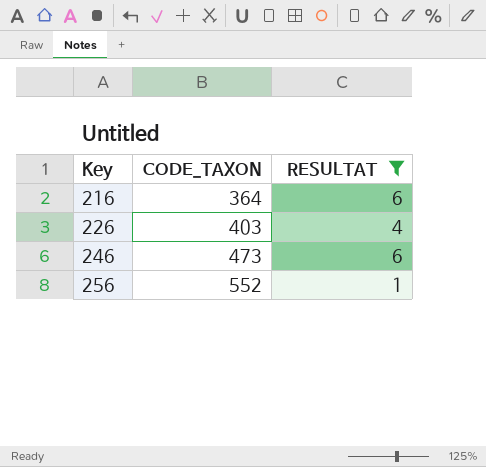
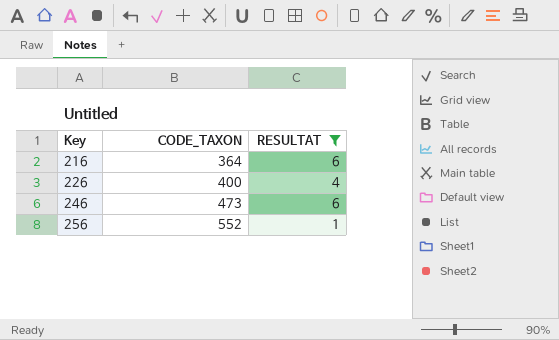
226 | CODE_TAXON: 403 -> 400

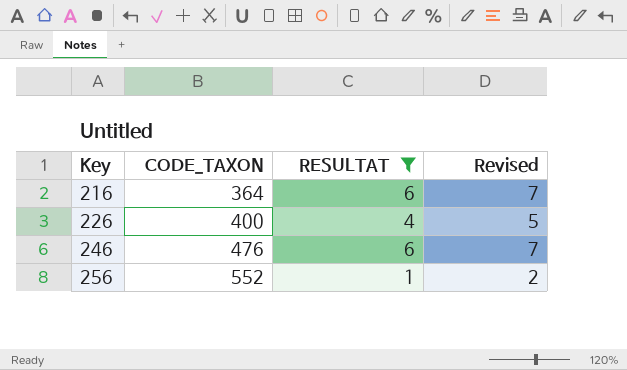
column Revised | formula: none -> [RESULTAT] + 1
246 | CODE_TAXON: 473 -> 476

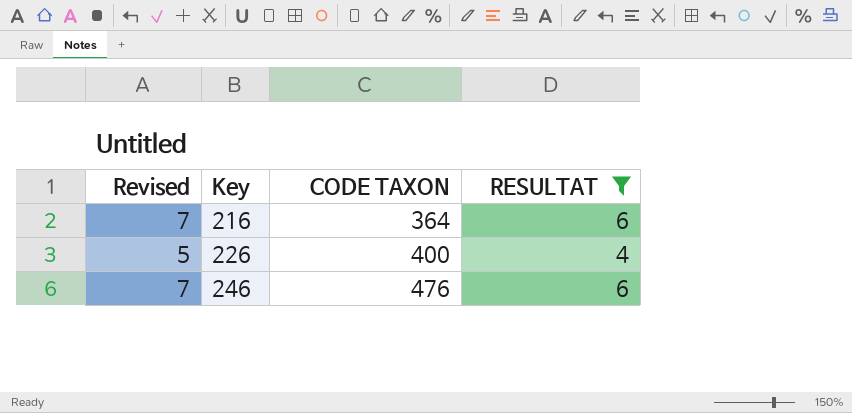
column Revised | position: 4 -> 1
column name: CODE_TAXON -> CODE TAXON
row 256: 552 | 1 | 2 -> none

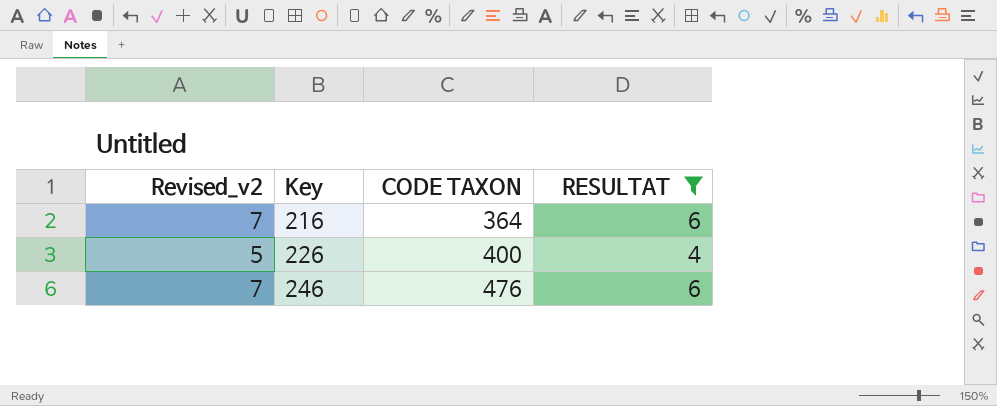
column name: Revised -> Revised_v2

